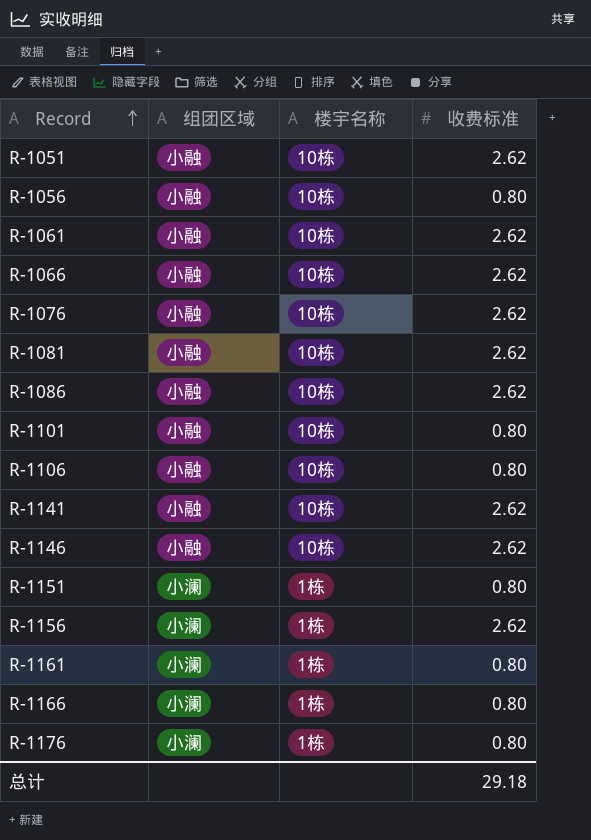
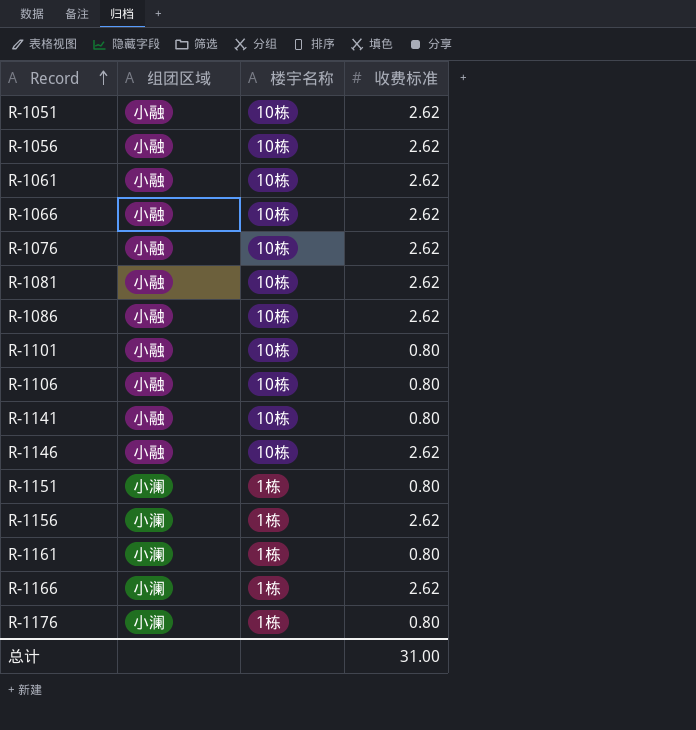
R-1056 | 收费标准: 0.80 -> 2.62
R-1141 | 收费标准: 2.62 -> 0.80
R-1166 | 收费标准: 0.80 -> 2.62
总计 | 收费标准: 29.18 -> 31.00

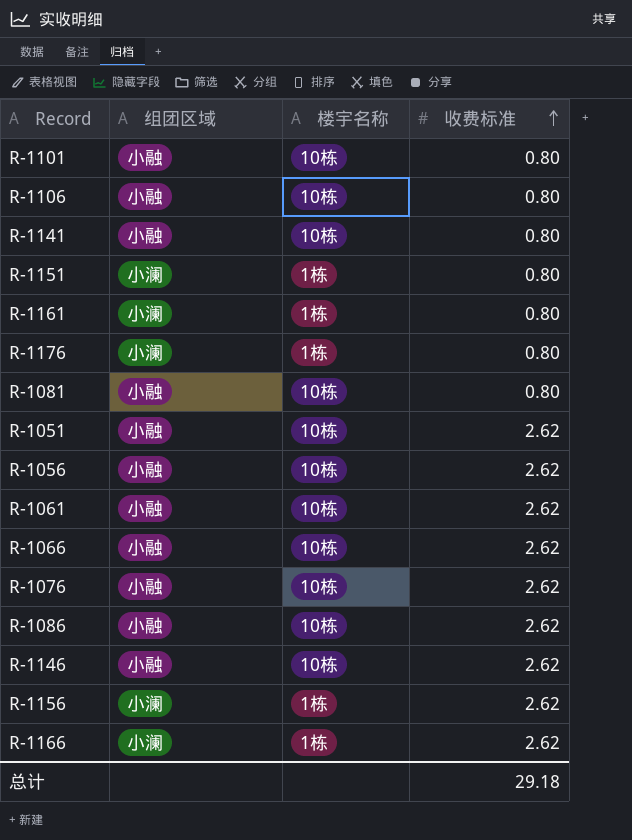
row order: Record ascending -> 收费标准 ascending
R-1081 | 收费标准: 2.62 -> 0.80
总计 | 收费标准: 31.00 -> 29.18

